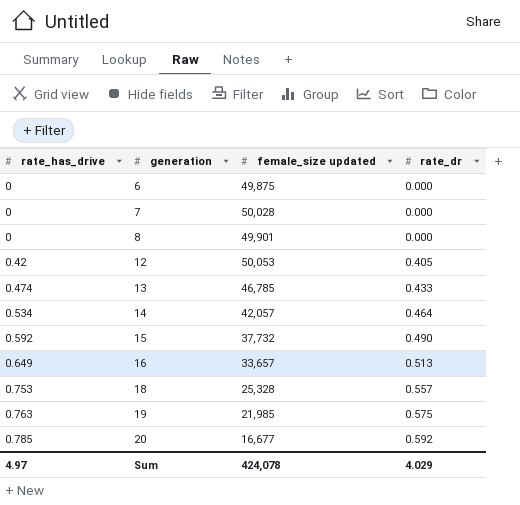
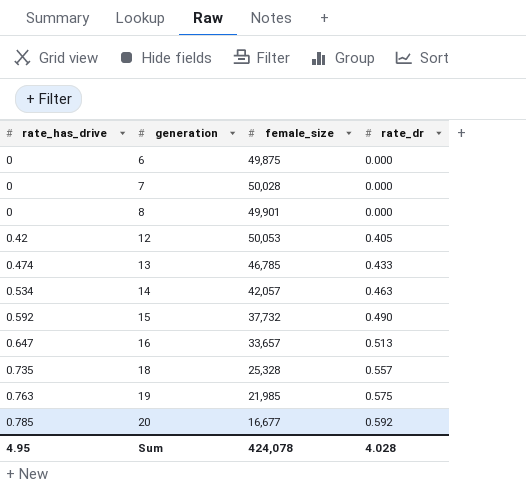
column name: female_size updated -> female_size
14 | rate_dr: 0.464 -> 0.463
16 | rate_has_drive: 0.649 -> 0.647
18 | rate_has_drive: 0.753 -> 0.735
Sum | rate_has_drive: 4.97 -> 4.95
Sum | rate_dr: 4.029 -> 4.028

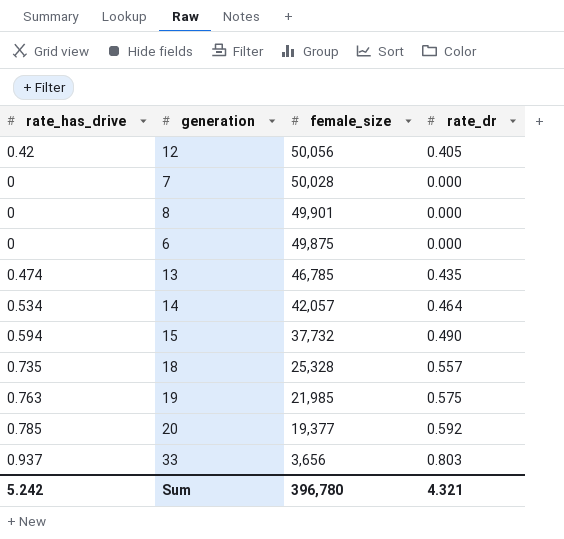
row order: rate_has_drive ascending -> female_size descending
row 16: 0.647 | 33,657 | 0.513 -> none
12 | female_size: 50,053 -> 50,056
13 | rate_dr: 0.433 -> 0.435
14 | rate_dr: 0.463 -> 0.464
15 | rate_has_drive: 0.592 -> 0.594
20 | female_size: 16,677 -> 19,377
row 33: none -> 0.937 | 3,656 | 0.803
Sum | rate_has_drive: 4.95 -> 5.242
Sum | female_size: 424,078 -> 396,780
Sum | rate_dr: 4.028 -> 4.321

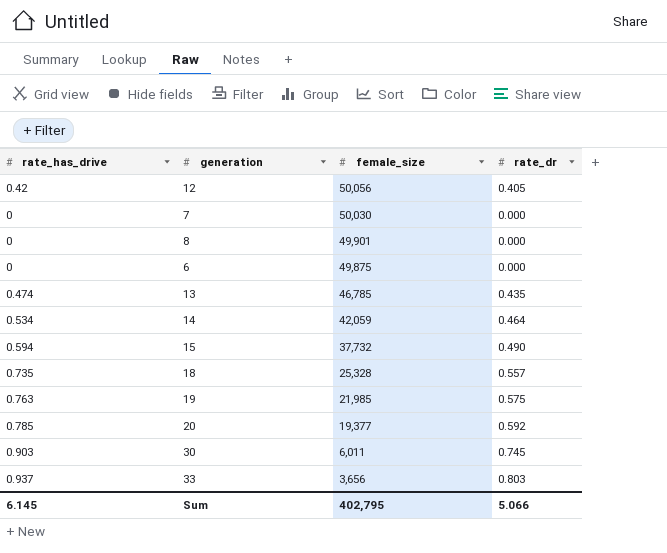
7 | female_size: 50,028 -> 50,030
14 | female_size: 42,057 -> 42,059
row 30: none -> 0.903 | 6,011 | 0.745
Sum | rate_has_drive: 5.242 -> 6.145
Sum | female_size: 396,780 -> 402,795
Sum | rate_dr: 4.321 -> 5.066

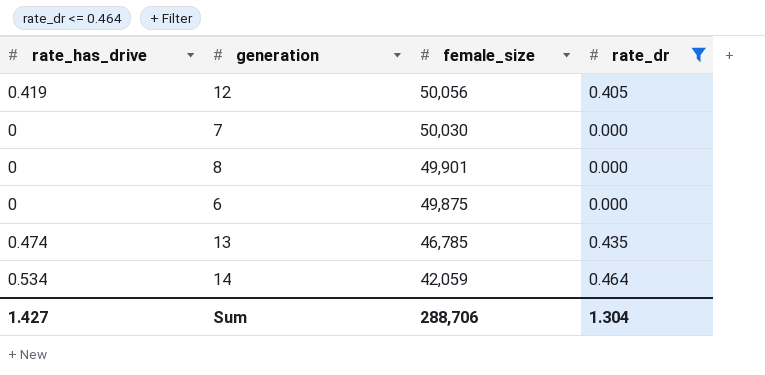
filter: none -> rate_dr <= 0.464
12 | rate_has_drive: 0.42 -> 0.419
Sum | rate_has_drive: 6.145 -> 1.427
Sum | female_size: 402,795 -> 288,706
Sum | rate_dr: 5.066 -> 1.304

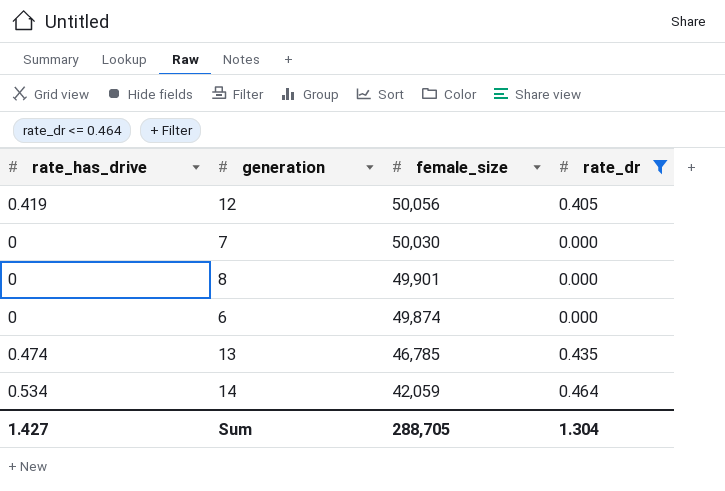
6 | female_size: 49,875 -> 49,874
Sum | female_size: 288,706 -> 288,705

